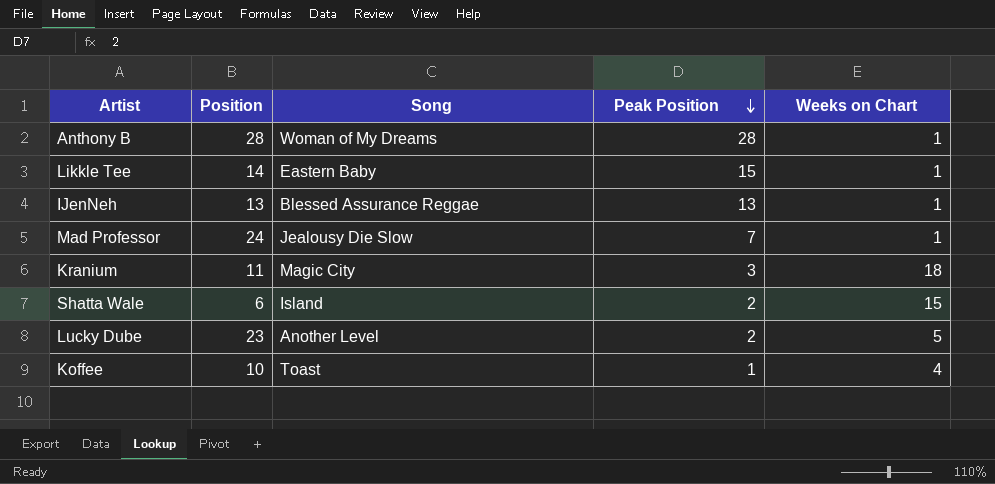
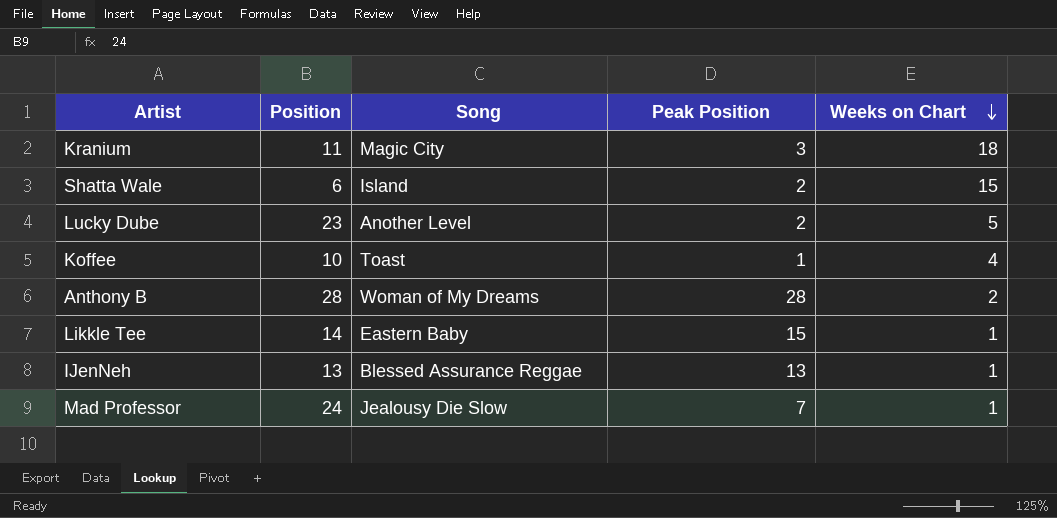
row order: Peak Position descending -> Weeks on Chart descending
Anthony B | Weeks on Chart: 1 -> 2

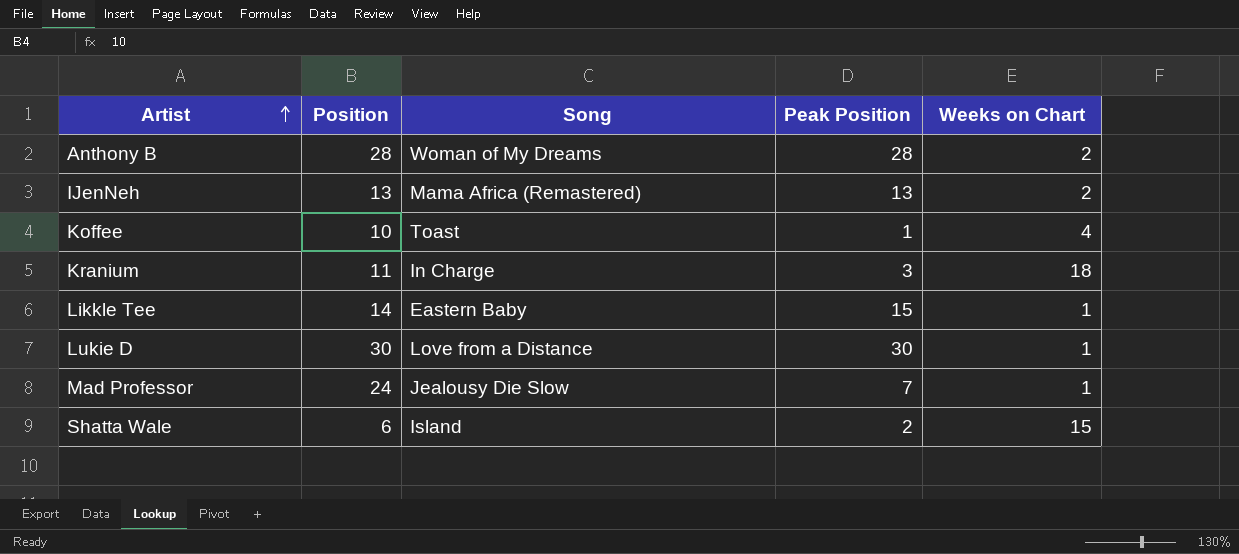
row order: Weeks on Chart descending -> Artist ascending
row Lucky Dube: 23 | Another Level | 2 | 5 -> none
IJenNeh | Song: Blessed Assurance Reggae -> Mama Africa (Remastered)
IJenNeh | Weeks on Chart: 1 -> 2
Kranium | Song: Magic City -> In Charge
row Lukie D: none -> 30 | Love from a Distance | 30 | 1

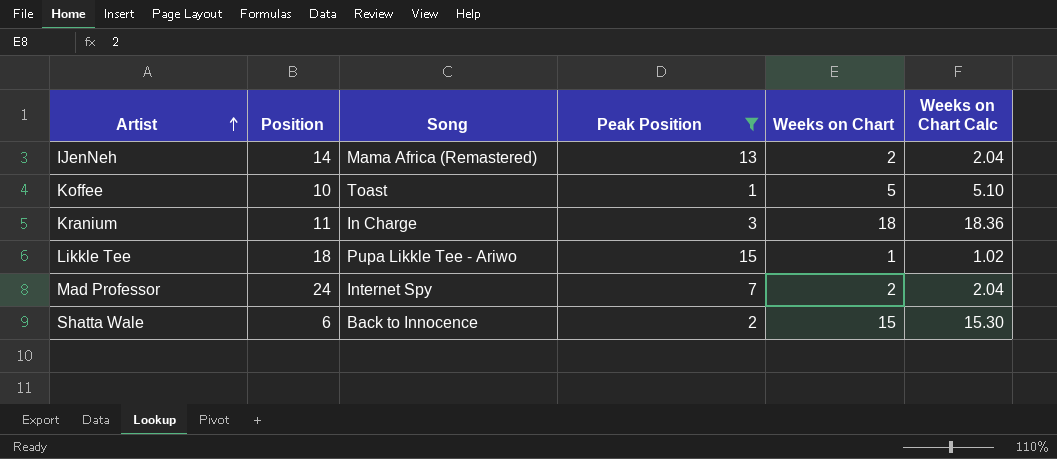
filter: none -> Peak Position <= 15
column Weeks on Chart Calc | formula: none -> [Weeks on Chart] * 1.02
IJenNeh | Position: 13 -> 14
Koffee | Weeks on Chart: 4 -> 5
Likkle Tee | Position: 14 -> 18
Likkle Tee | Song: Eastern Baby -> Pupa Likkle Tee - Ariwo
Mad Professor | Song: Jealousy Die Slow -> Internet Spy
Mad Professor | Weeks on Chart: 1 -> 2
Shatta Wale | Song: Island -> Back to Innocence

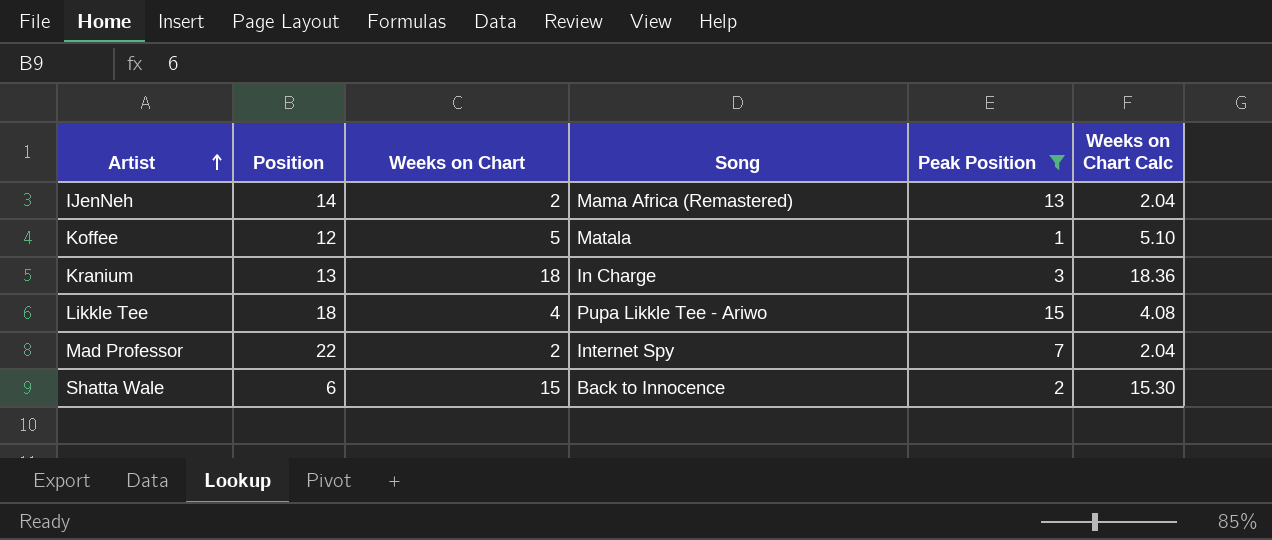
column Weeks on Chart | position: 5 -> 3
Koffee | Position: 10 -> 12
Koffee | Song: Toast -> Matala
Kranium | Position: 11 -> 13
Likkle Tee | Weeks on Chart: 1 -> 4
Likkle Tee | Weeks on Chart Calc: 1.02 -> 4.08
Mad Professor | Position: 24 -> 22

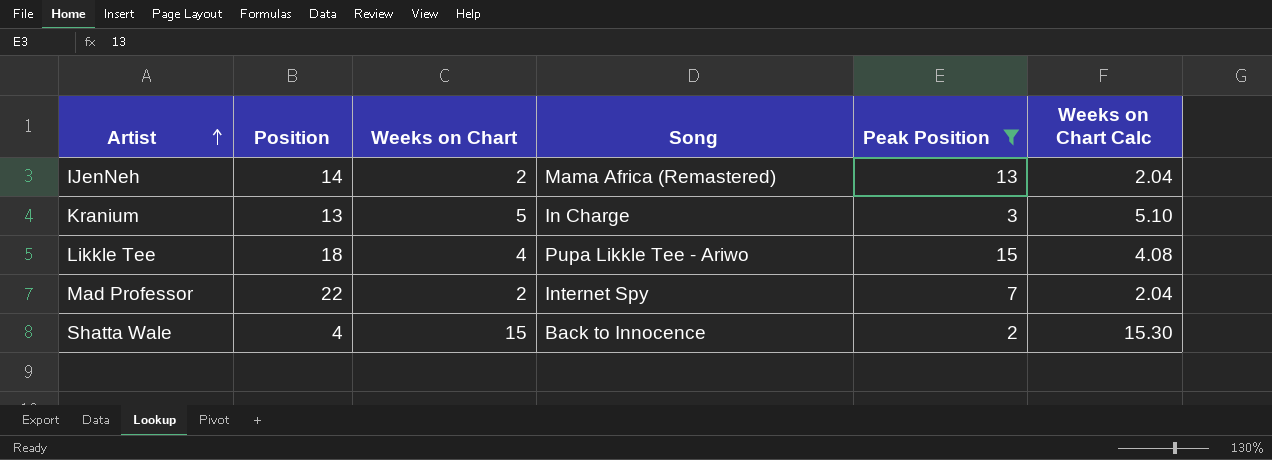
row Koffee: 12 | 5 | Matala | 1 | 5.10 -> none
Kranium | Weeks on Chart: 18 -> 5
Kranium | Weeks on Chart Calc: 18.36 -> 5.10
Shatta Wale | Position: 6 -> 4

